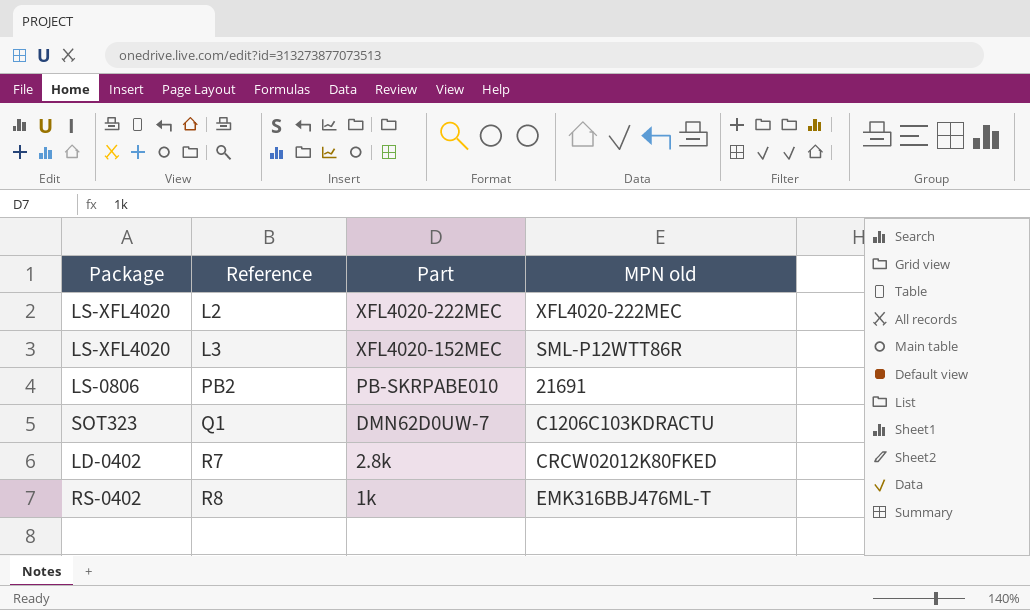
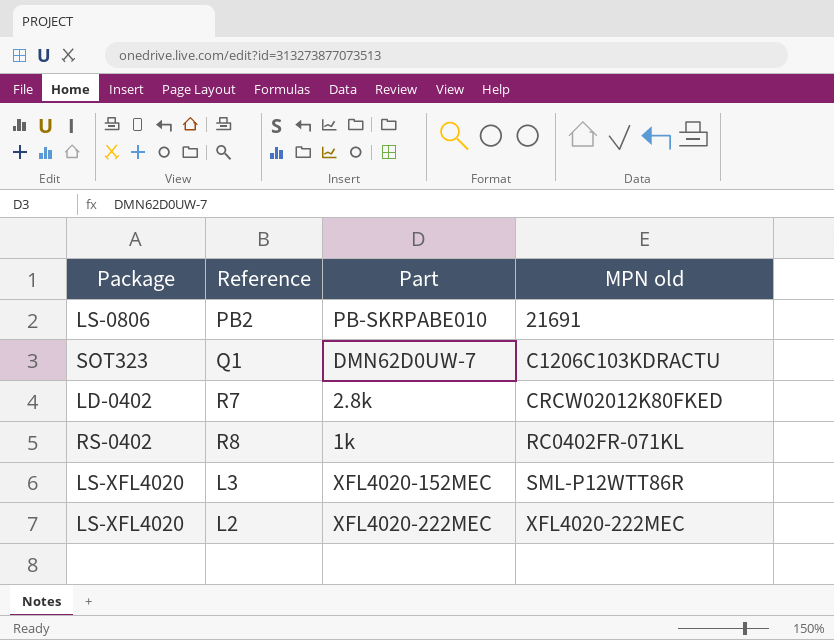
row order: Reference ascending -> MPN old ascending
R8 | MPN old: EMK316BBJ476ML-T -> RC0402FR-071KL

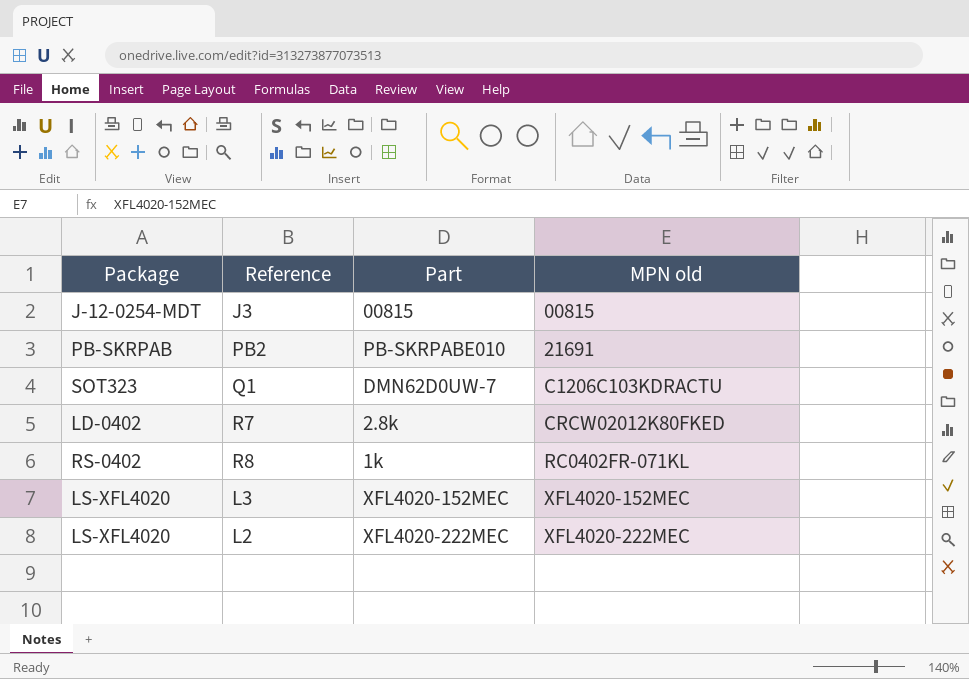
row J3: none -> J-12-0254-MDT | 00815 | 00815
PB2 | Package: LS-0806 -> PB-SKRPAB
L3 | MPN old: SML-P12WTT86R -> XFL4020-152MEC

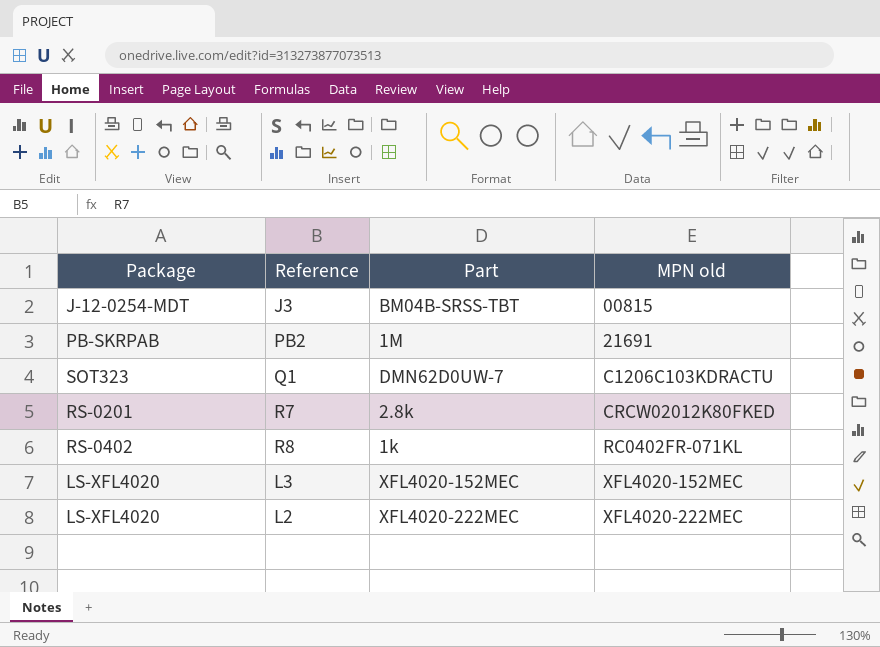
J3 | Part: 00815 -> BM04B-SRSS-TBT
PB2 | Part: PB-SKRPABE010 -> 1M
R7 | Package: LD-0402 -> RS-0201

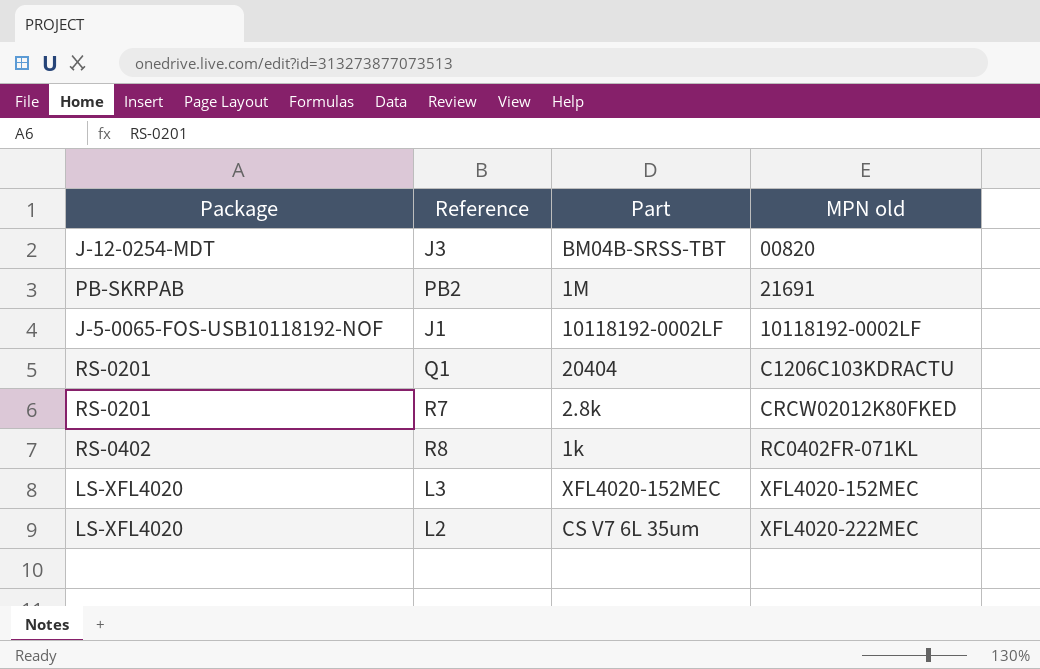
J3 | MPN old: 00815 -> 00820
row J1: none -> J-5-0065-FOS-USB10118192-NOF | 10118192-0002LF | 10118192-0002LF
Q1 | Package: SOT323 -> RS-0201
Q1 | Part: DMN62D0UW-7 -> 20404
L2 | Part: XFL4020-222MEC -> CS V7 6L 35um

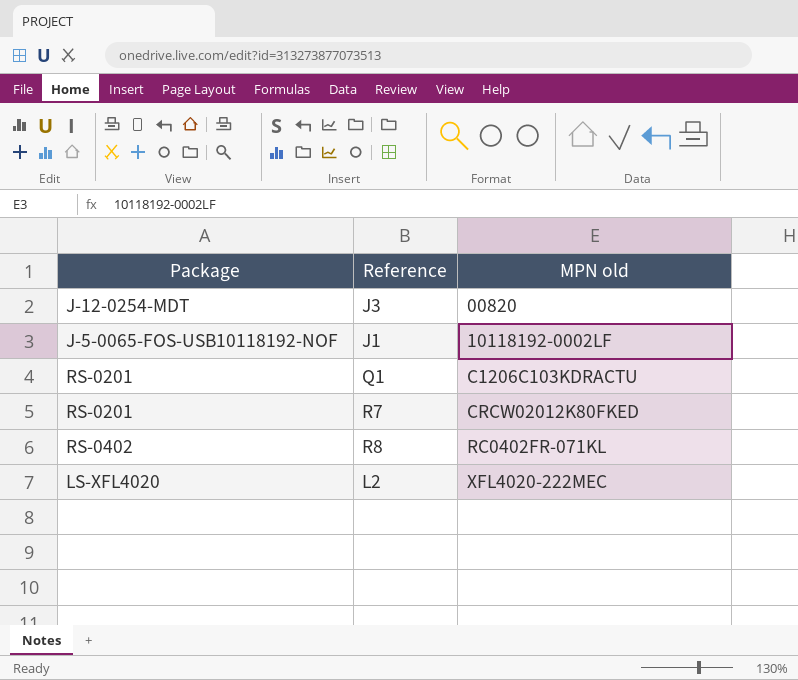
column Part | position: 3 -> none
row PB2: PB-SKRPAB | 1M | 21691 -> none
row L3: LS-XFL4020 | XFL4020-152MEC | XFL4020-152MEC -> none

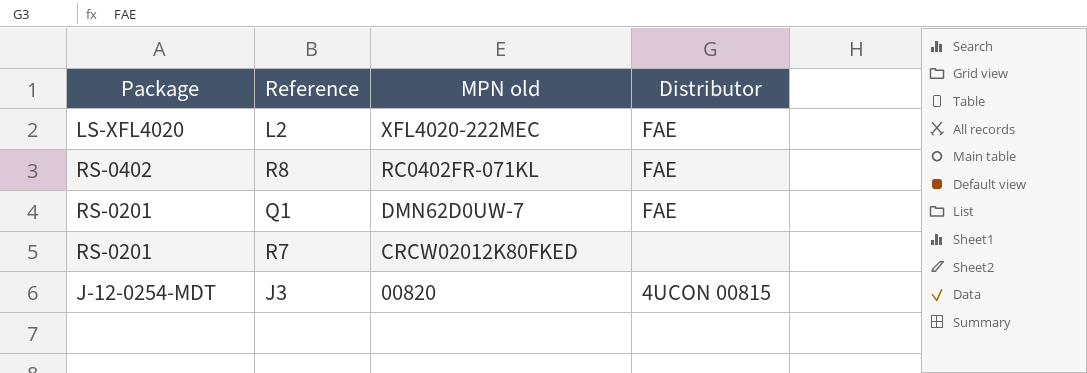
row order: MPN old ascending -> MPN old descending
column Distributor | position: none -> 4
row J1: J-5-0065-FOS-USB10118192-NOF | 10118192-0002LF -> none
Q1 | MPN old: C1206C103KDRACTU -> DMN62D0UW-7

